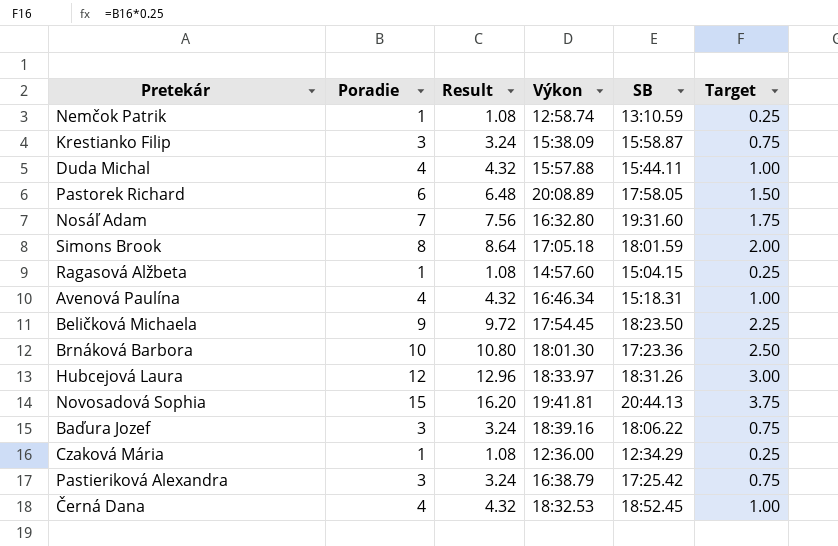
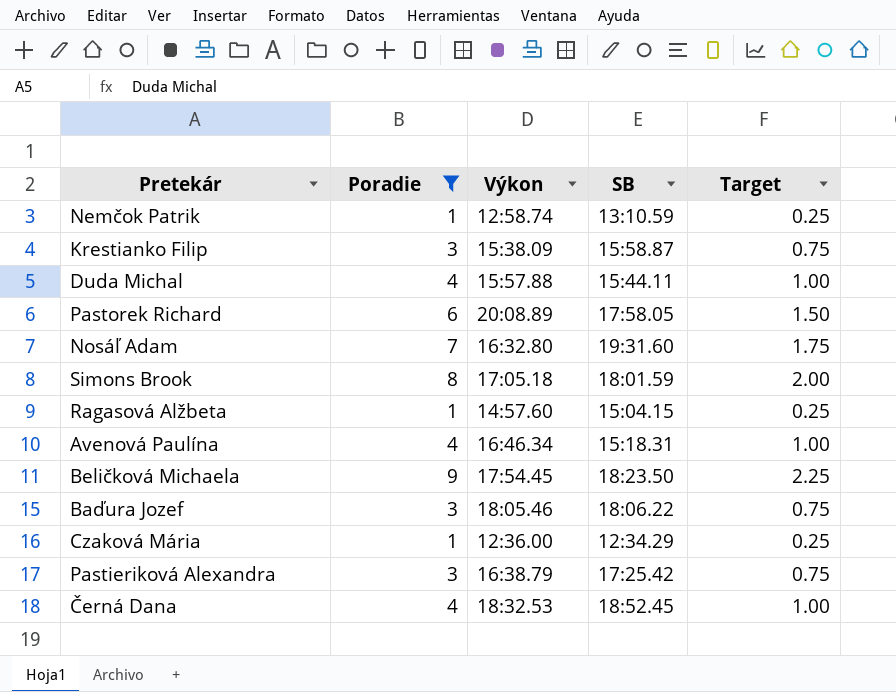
filter: none -> Poradie <= 9
column Result | formula: [Poradie] * 1.08 -> none
Baďura Jozef | Výkon: 18:39.16 -> 18:05.46

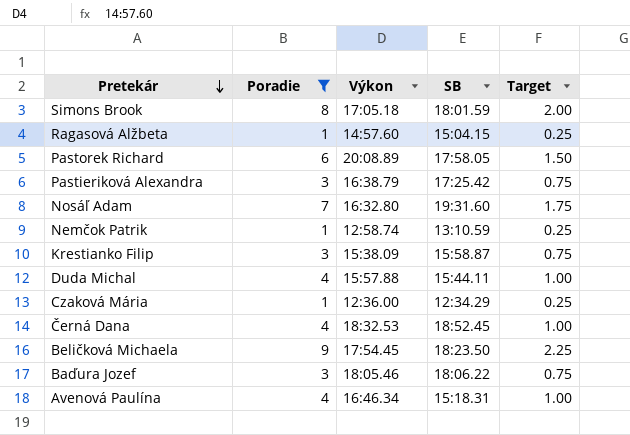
row order: none -> Pretekár descending

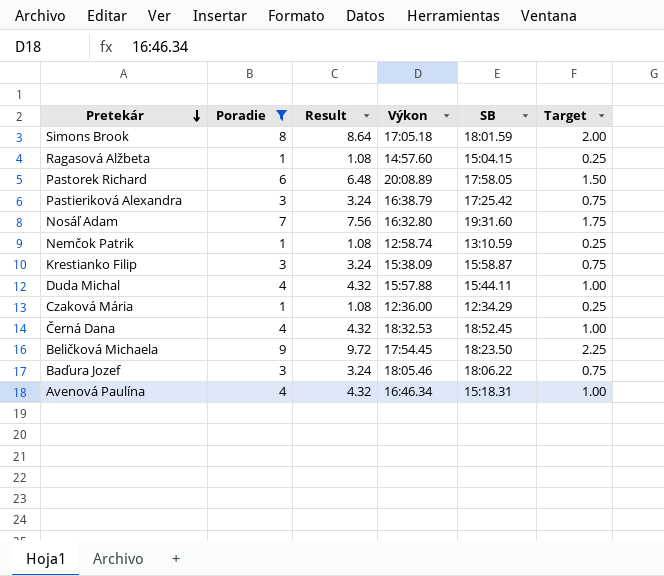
column Result | formula: none -> [Poradie] * 1.08

